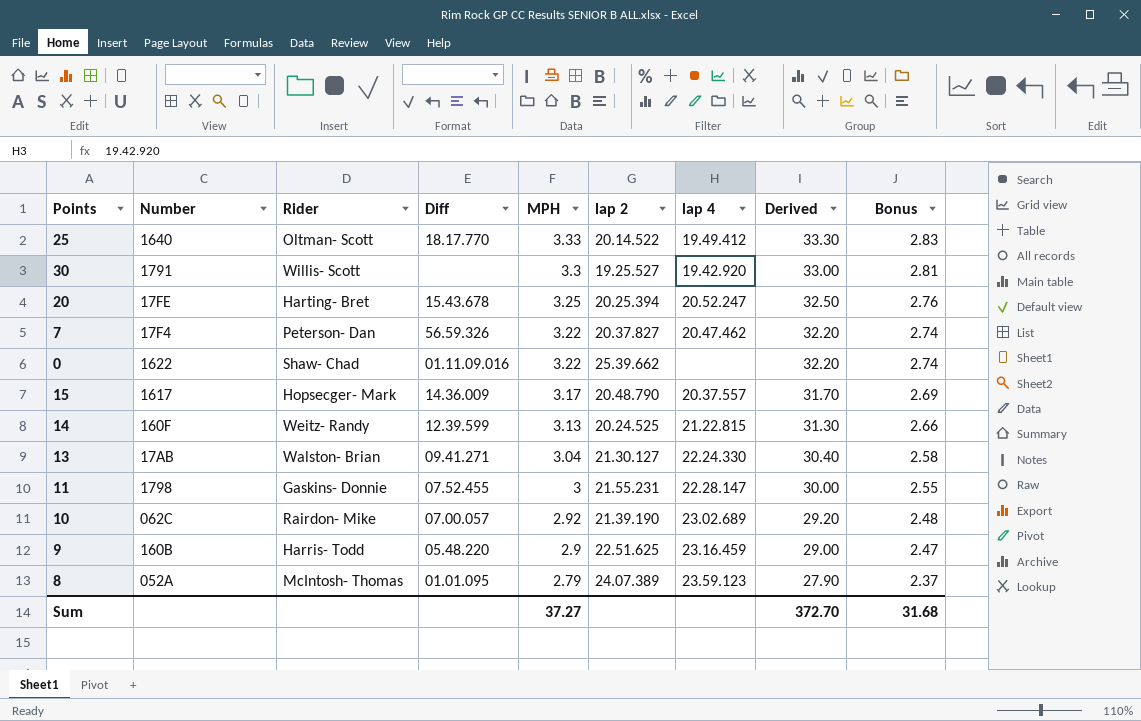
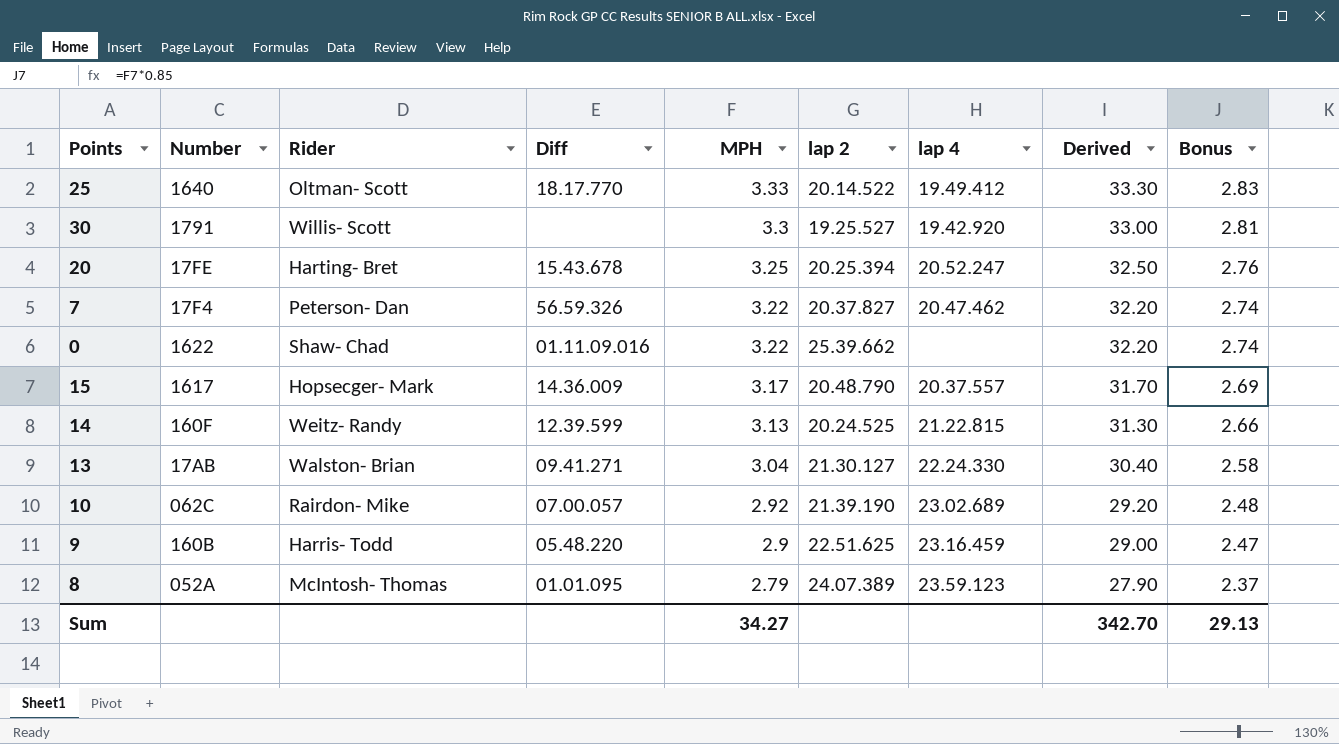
row 11: 1798 | Gaskins- Donnie | 07.52.455 | 3 | 21.55.231 | 22.28.147 | 30.00 | 2.55 -> none
Sum | MPH: 37.27 -> 34.27
Sum | Derived: 372.70 -> 342.70
Sum | Bonus: 31.68 -> 29.13

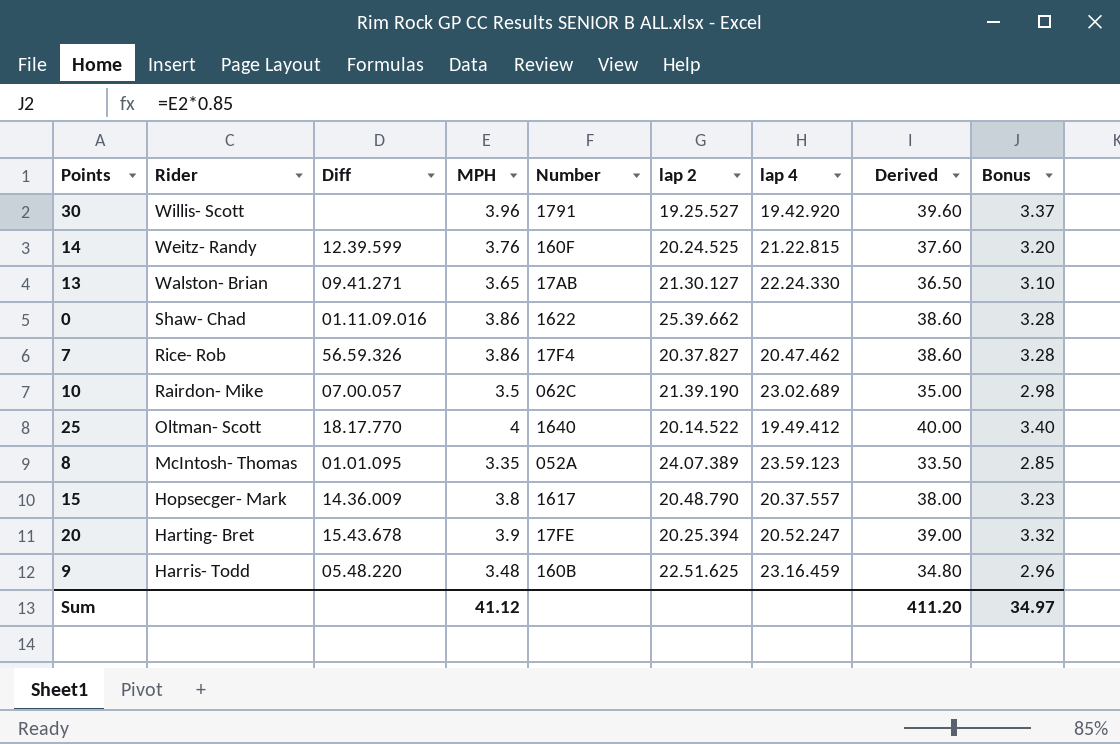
row order: MPH descending -> Rider descending
column Number | position: 2 -> 5
30 | MPH: 3.3 -> 3.96
30 | Derived: 33.00 -> 39.60
30 | Bonus: 2.81 -> 3.37
14 | MPH: 3.13 -> 3.76
14 | Derived: 31.30 -> 37.60
14 | Bonus: 2.66 -> 3.20
13 | MPH: 3.04 -> 3.65
13 | Derived: 30.40 -> 36.50
13 | Bonus: 2.58 -> 3.10
0 | MPH: 3.22 -> 3.86
0 | Derived: 32.20 -> 38.60
0 | Bonus: 2.74 -> 3.28
7 | Rider: Peterson- Dan -> Rice- Rob
7 | MPH: 3.22 -> 3.86
7 | Derived: 32.20 -> 38.60
7 | Bonus: 2.74 -> 3.28
10 | MPH: 2.92 -> 3.5
10 | Derived: 29.20 -> 35.00
10 | Bonus: 2.48 -> 2.98
25 | MPH: 3.33 -> 4
25 | Derived: 33.30 -> 40.00
25 | Bonus: 2.83 -> 3.40
8 | MPH: 2.79 -> 3.35
8 | Derived: 27.90 -> 33.50
8 | Bonus: 2.37 -> 2.85
15 | MPH: 3.17 -> 3.8
15 | Derived: 31.70 -> 38.00
15 | Bonus: 2.69 -> 3.23
20 | MPH: 3.25 -> 3.9
20 | Derived: 32.50 -> 39.00
20 | Bonus: 2.76 -> 3.32
9 | MPH: 2.9 -> 3.48
9 | Derived: 29.00 -> 34.80
9 | Bonus: 2.47 -> 2.96
Sum | MPH: 34.27 -> 41.12
Sum | Derived: 342.70 -> 411.20
Sum | Bonus: 29.13 -> 34.97

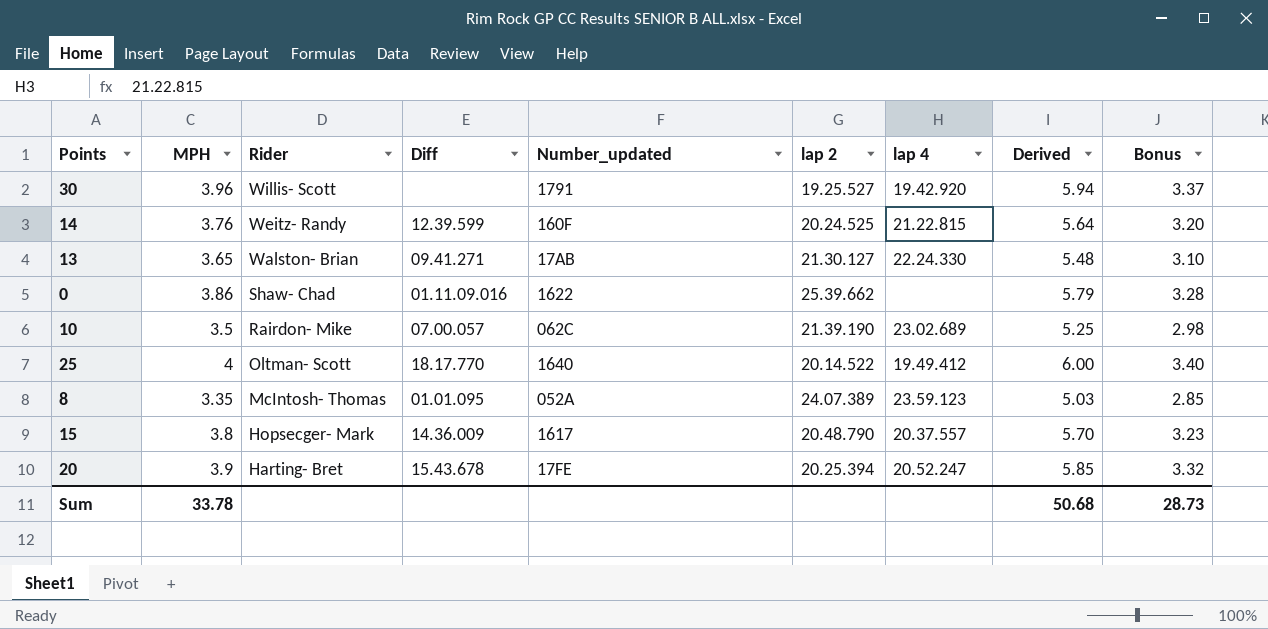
column MPH | position: 4 -> 2
column name: Number -> Number_updated
column Derived | formula: [MPH] * 10 -> [MPH] * 1.5
row 7: Rice- Rob | 56.59.326 | 3.86 | 17F4 | 20.37.827 | 20.47.462 | 38.60 | 3.28 -> none
row 9: Harris- Todd | 05.48.220 | 3.48 | 160B | 22.51.625 | 23.16.459 | 34.80 | 2.96 -> none
Sum | MPH: 41.12 -> 33.78
Sum | Derived: 411.20 -> 50.68
Sum | Bonus: 34.97 -> 28.73

